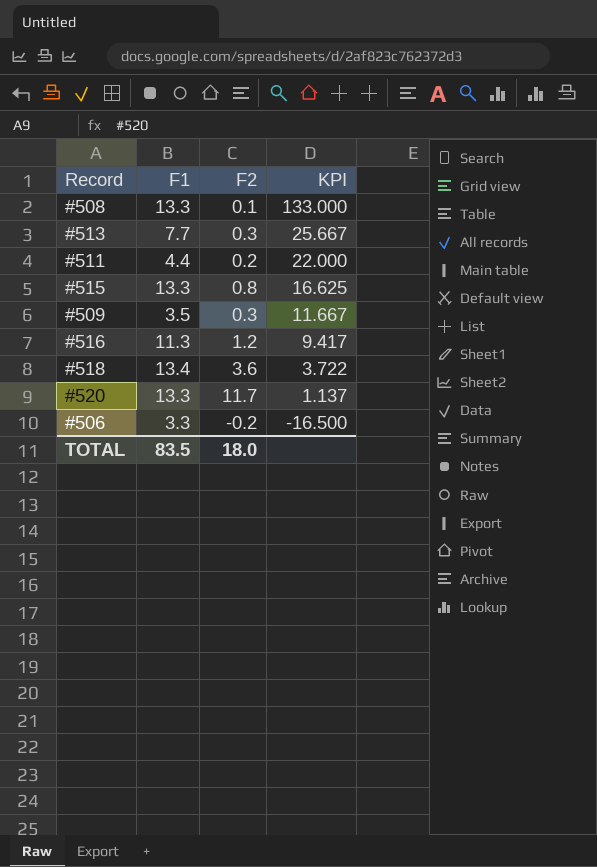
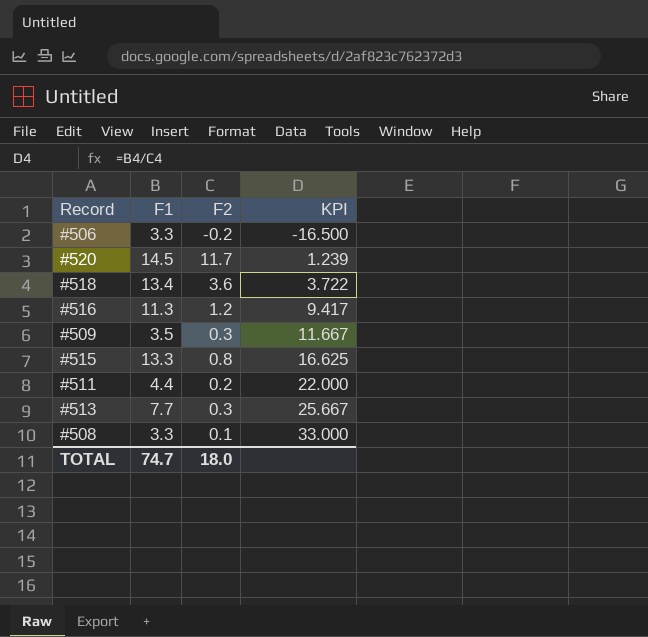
row order: KPI descending -> KPI ascending
#520 | F1: 13.3 -> 14.5
#520 | KPI: 1.137 -> 1.239
#508 | F1: 13.3 -> 3.3
#508 | KPI: 133.000 -> 33.000
TOTAL | F1: 83.5 -> 74.7

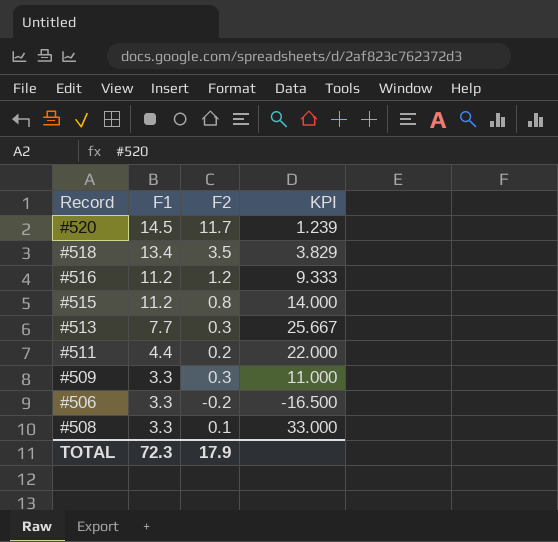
row order: KPI ascending -> F1 descending
#518 | F2: 3.6 -> 3.5
#518 | KPI: 3.722 -> 3.829
#516 | F1: 11.3 -> 11.2
#516 | KPI: 9.417 -> 9.333
#515 | F1: 13.3 -> 11.2
#515 | KPI: 16.625 -> 14.000
#509 | F1: 3.5 -> 3.3
#509 | KPI: 11.667 -> 11.000
TOTAL | F1: 74.7 -> 72.3
TOTAL | F2: 18.0 -> 17.9

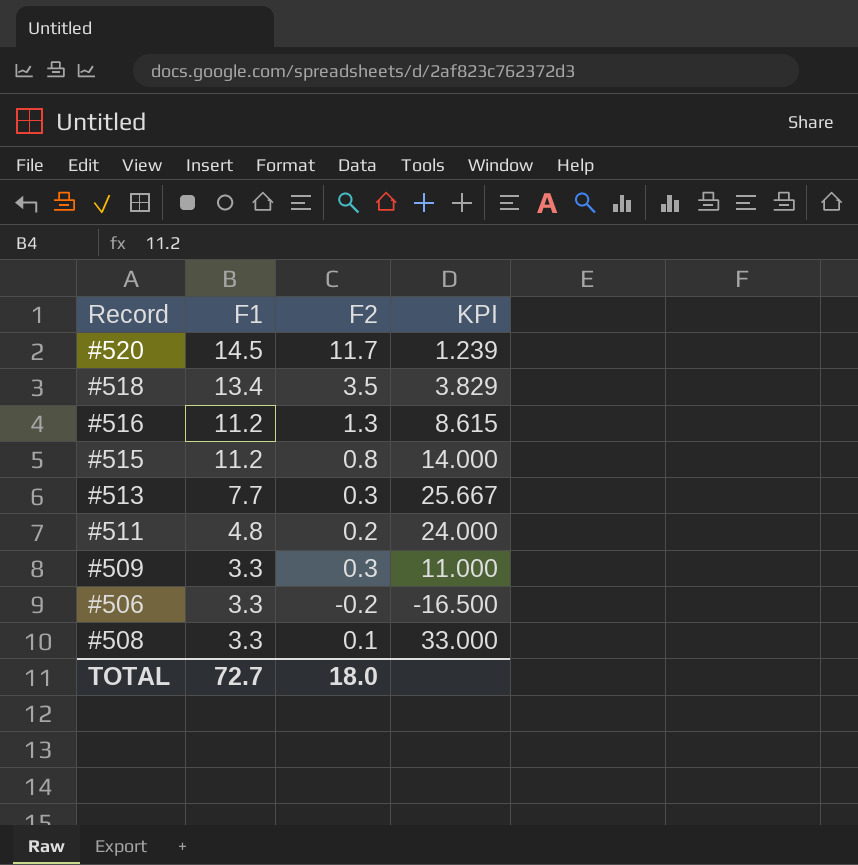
#516 | F2: 1.2 -> 1.3
#516 | KPI: 9.333 -> 8.615
#511 | F1: 4.4 -> 4.8
#511 | KPI: 22.000 -> 24.000
TOTAL | F1: 72.3 -> 72.7
TOTAL | F2: 17.9 -> 18.0

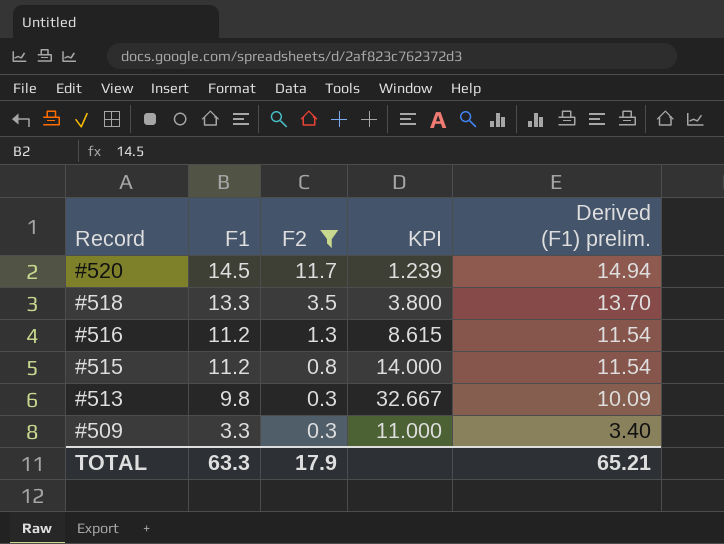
filter: none -> F2 >= 0.3
column Derived (F1) prelim. | formula: none -> [F1] * 1.03
#518 | F1: 13.4 -> 13.3
#518 | KPI: 3.829 -> 3.800
#513 | F1: 7.7 -> 9.8
#513 | KPI: 25.667 -> 32.667
TOTAL | F1: 72.7 -> 63.3
TOTAL | F2: 18.0 -> 17.9

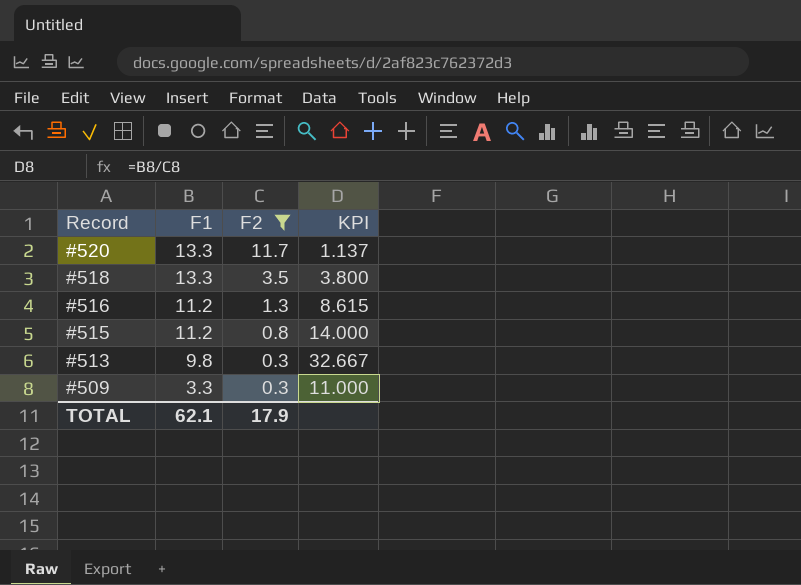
column Derived (F1) prelim. | formula: [F1] * 1.03 -> none
#520 | F1: 14.5 -> 13.3
#520 | KPI: 1.239 -> 1.137
TOTAL | F1: 63.3 -> 62.1

